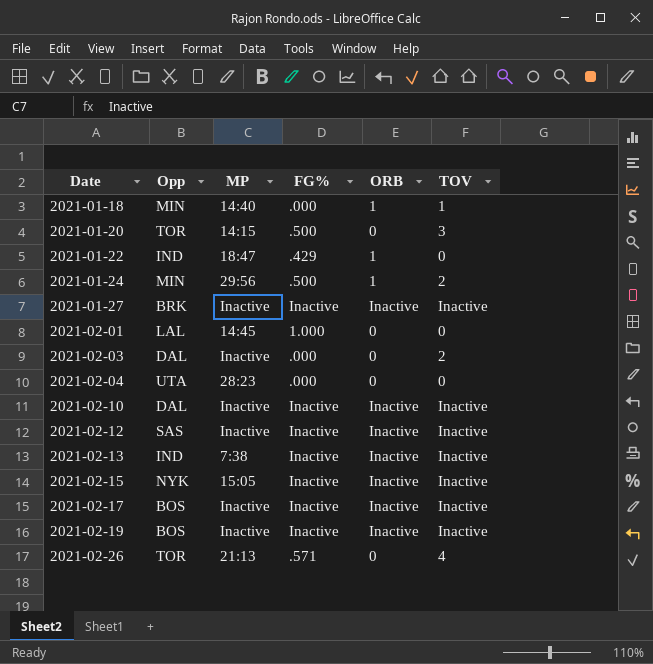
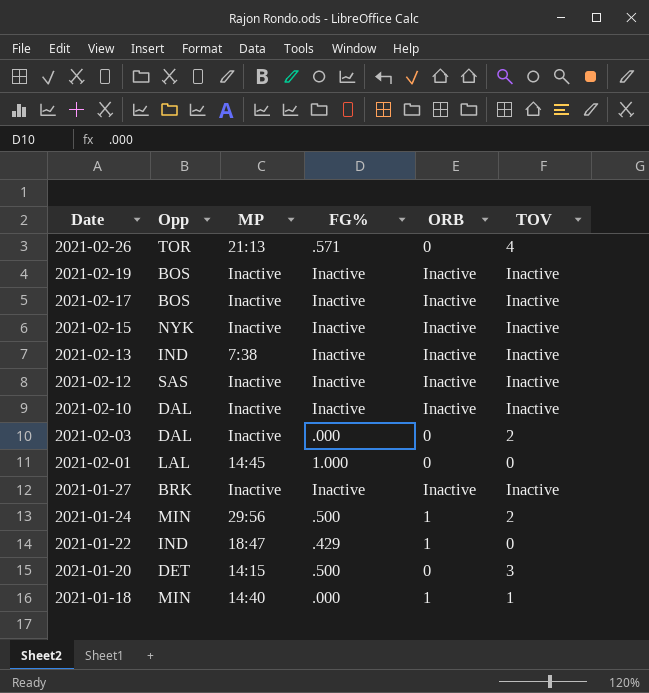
row order: Date ascending -> Date descending
row 2021-02-04: UTA | 28:23 | .000 | 0 | 0 -> none
2021-02-15 | MP: 15:05 -> Inactive
2021-01-20 | Opp: TOR -> DET

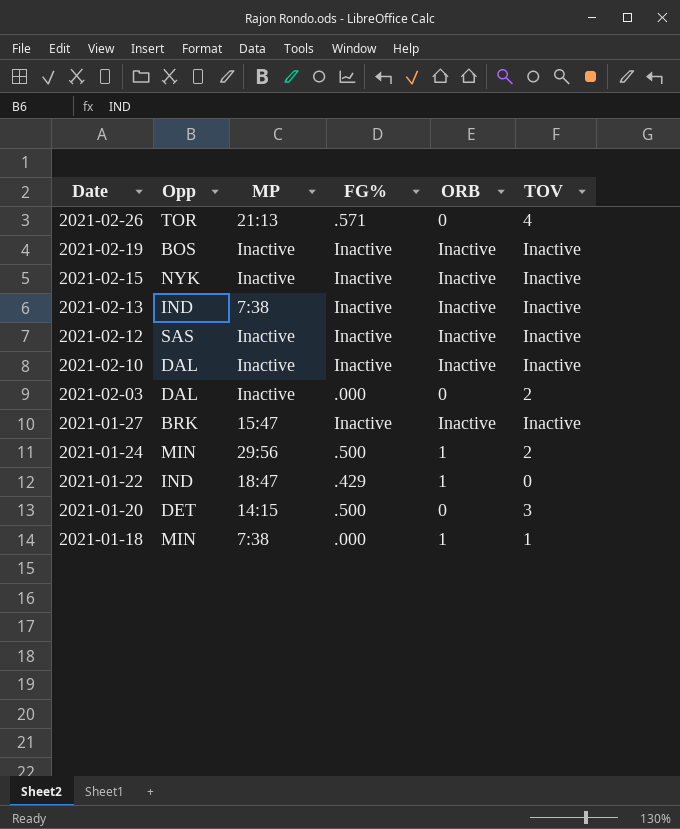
row 2021-02-17: BOS | Inactive | Inactive | Inactive | Inactive -> none
row 2021-02-01: LAL | 14:45 | 1.000 | 0 | 0 -> none
2021-01-27 | MP: Inactive -> 15:47
2021-01-18 | MP: 14:40 -> 7:38

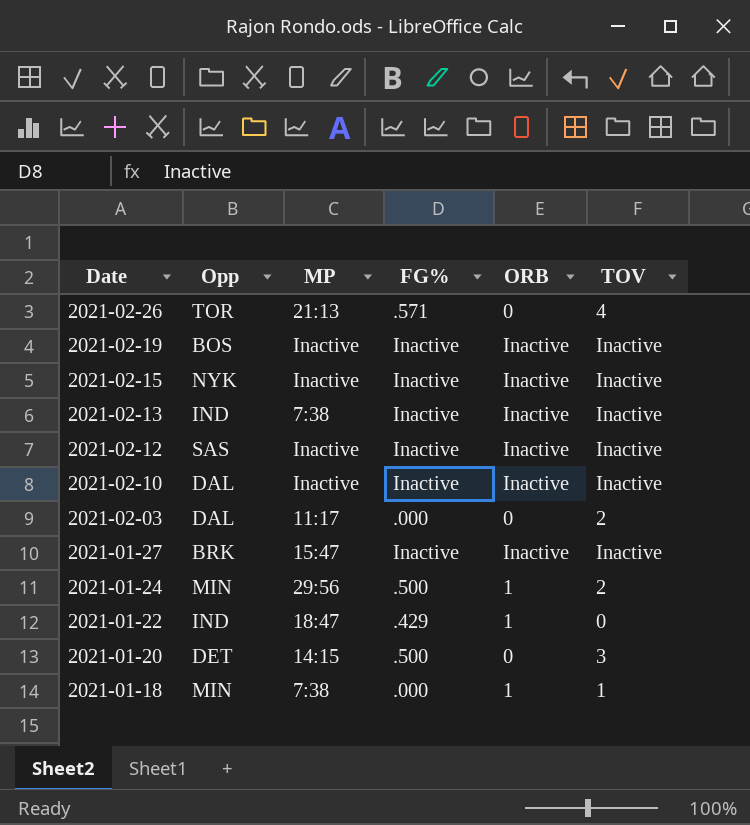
2021-02-03 | MP: Inactive -> 11:17

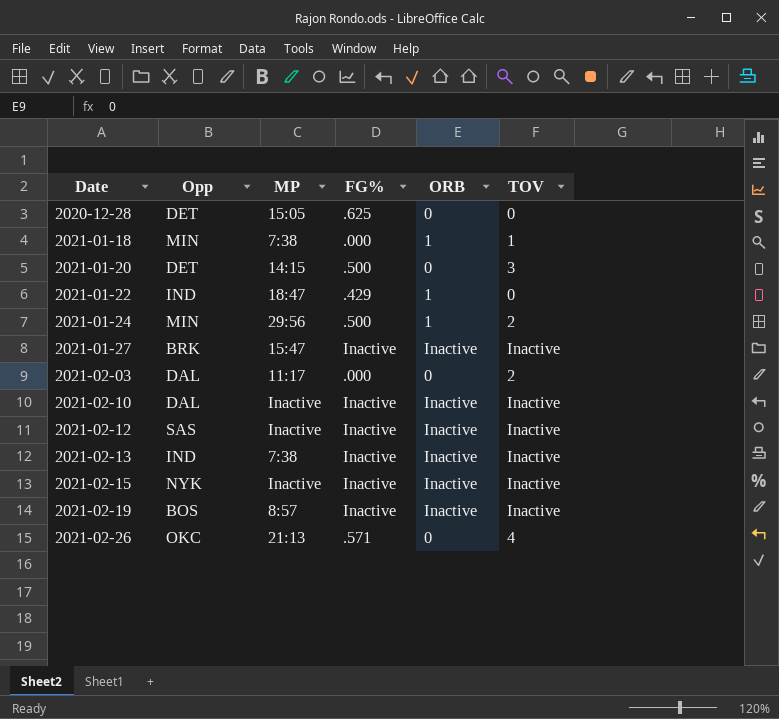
row order: Date descending -> Date ascending
row 2020-12-28: none -> DET | 15:05 | .625 | 0 | 0
2021-02-19 | MP: Inactive -> 8:57
2021-02-26 | Opp: TOR -> OKC

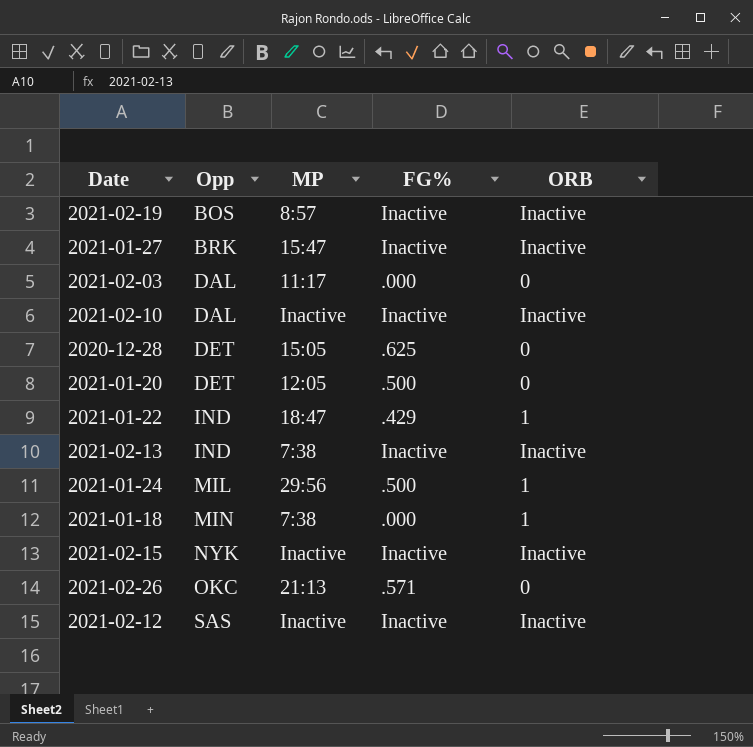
row order: Date ascending -> Opp ascending
column TOV | position: 6 -> none
2021-01-20 | MP: 14:15 -> 12:05
2021-01-24 | Opp: MIN -> MIL

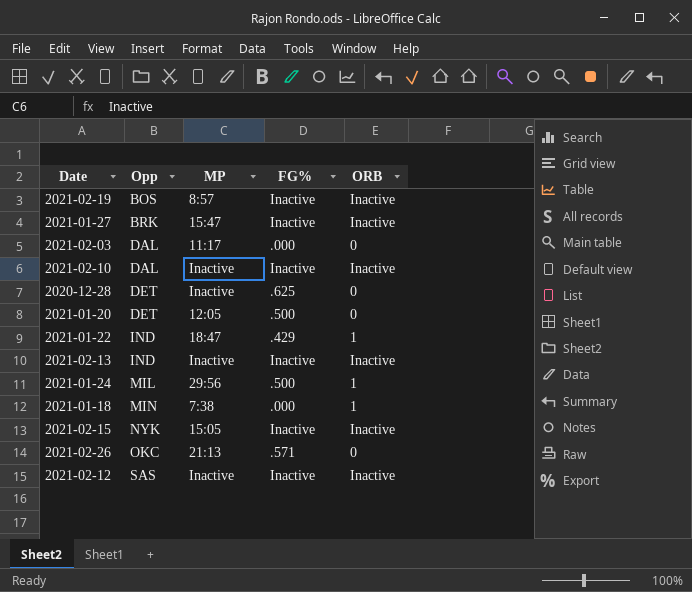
2020-12-28 | MP: 15:05 -> Inactive
2021-02-13 | MP: 7:38 -> Inactive
2021-02-15 | MP: Inactive -> 15:05

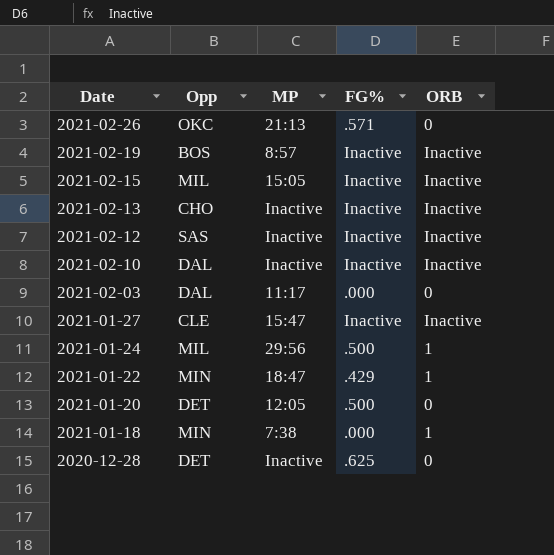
row order: Opp ascending -> Date descending
2021-02-15 | Opp: NYK -> MIL
2021-02-13 | Opp: IND -> CHO
2021-01-27 | Opp: BRK -> CLE
2021-01-22 | Opp: IND -> MIN

